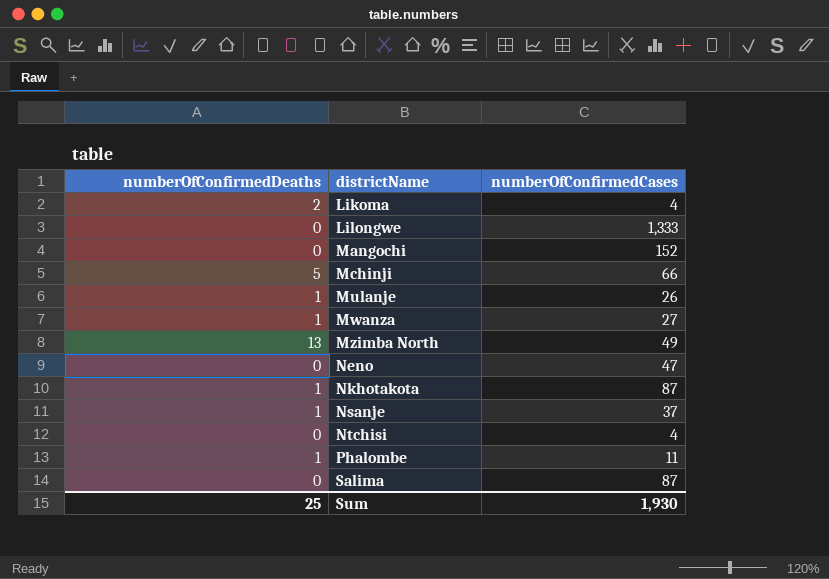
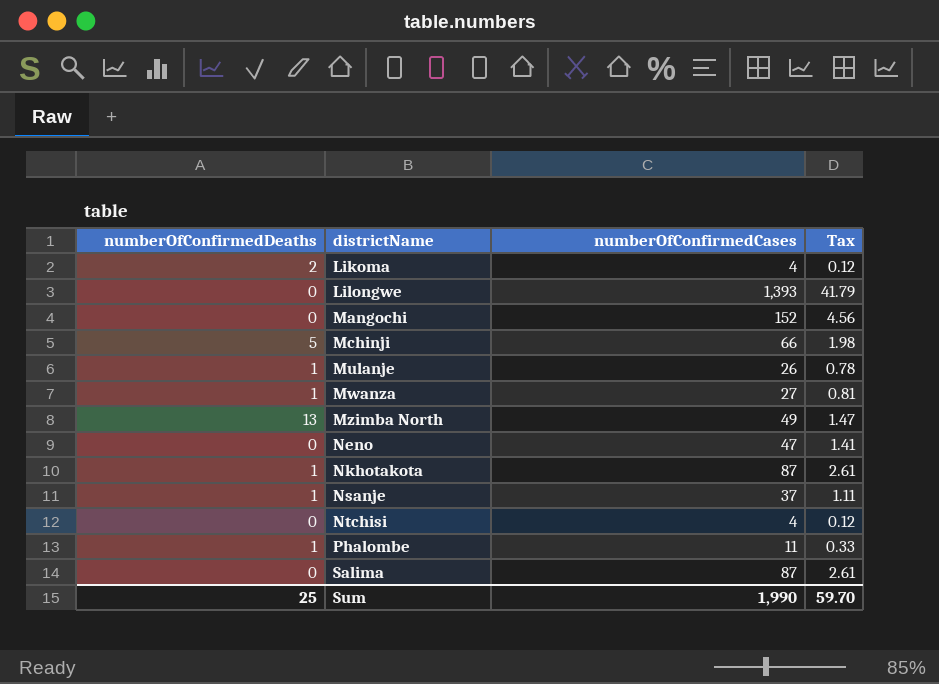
column Tax | formula: none -> [numberOfConfirmedCases] * 0.03
Lilongwe | numberOfConfirmedCases: 1,333 -> 1,393
Sum | numberOfConfirmedCases: 1,930 -> 1,990

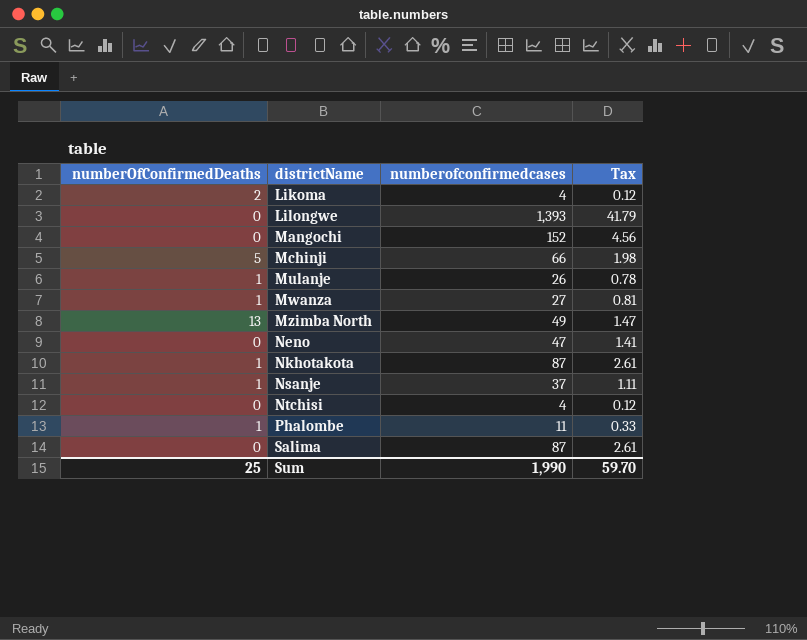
column name: numberOfConfirmedCases -> numberofconfirmedcases

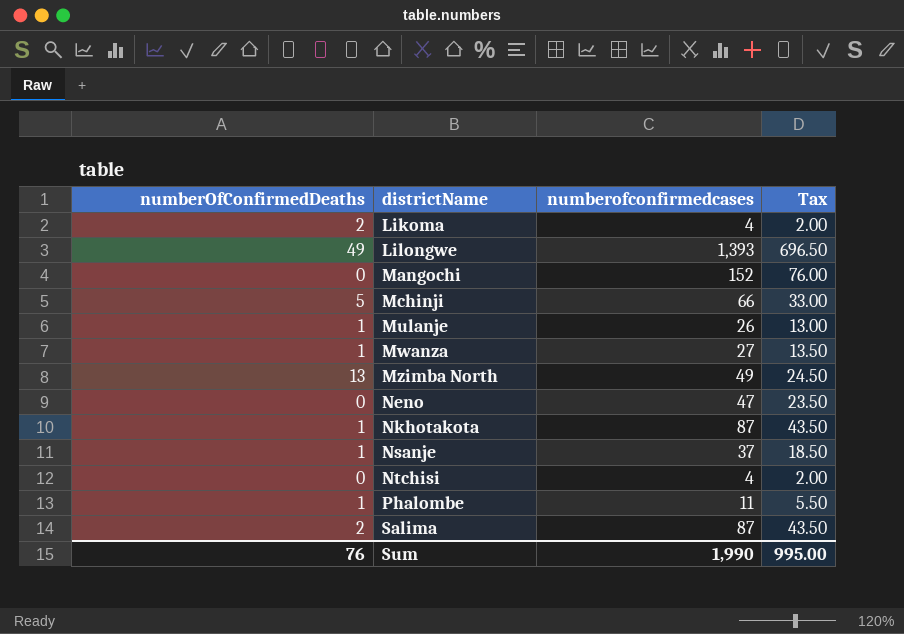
column Tax | formula: [numberofconfirmedcases] * 0.03 -> [numberofconfirmedcases] * 0.5
Lilongwe | numberOfConfirmedDeaths: 0 -> 49
Salima | numberOfConfirmedDeaths: 0 -> 2
Sum | numberOfConfirmedDeaths: 25 -> 76
Sum | Tax: 59.70 -> 995.00

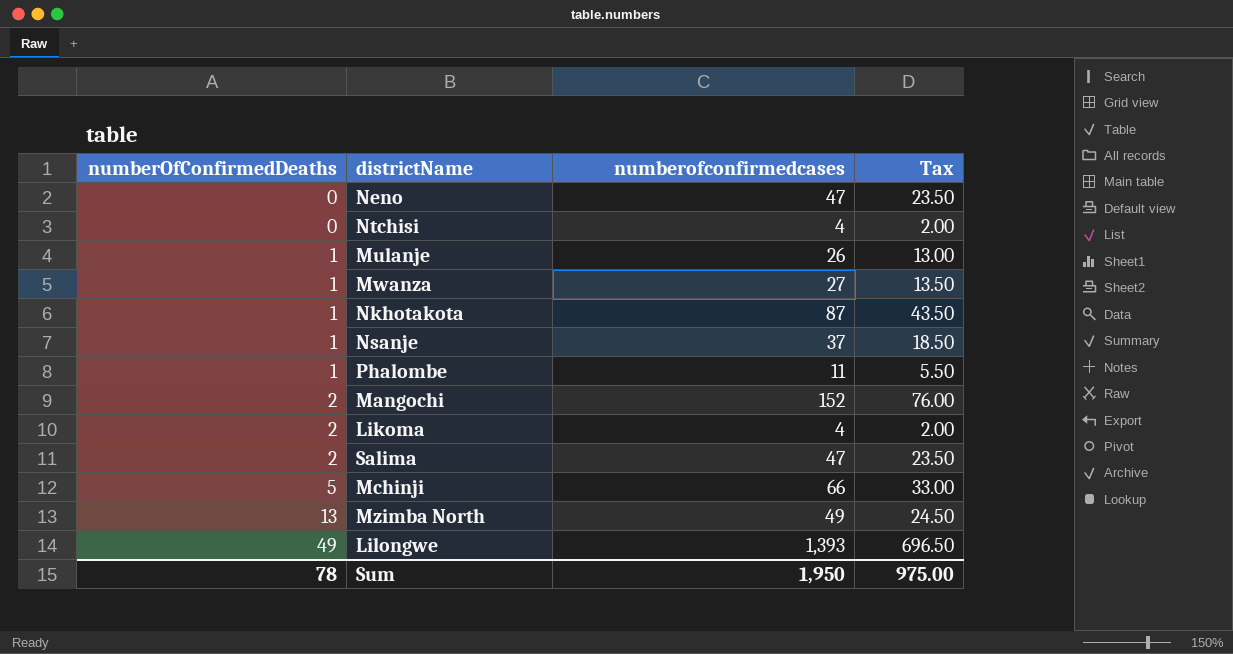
row order: districtName ascending -> numberOfConfirmedDeaths ascending
Mangochi | numberOfConfirmedDeaths: 0 -> 2
Salima | numberofconfirmedcases: 87 -> 47
Salima | Tax: 43.50 -> 23.50
Sum | numberOfConfirmedDeaths: 76 -> 78
Sum | numberofconfirmedcases: 1,990 -> 1,950
Sum | Tax: 995.00 -> 975.00

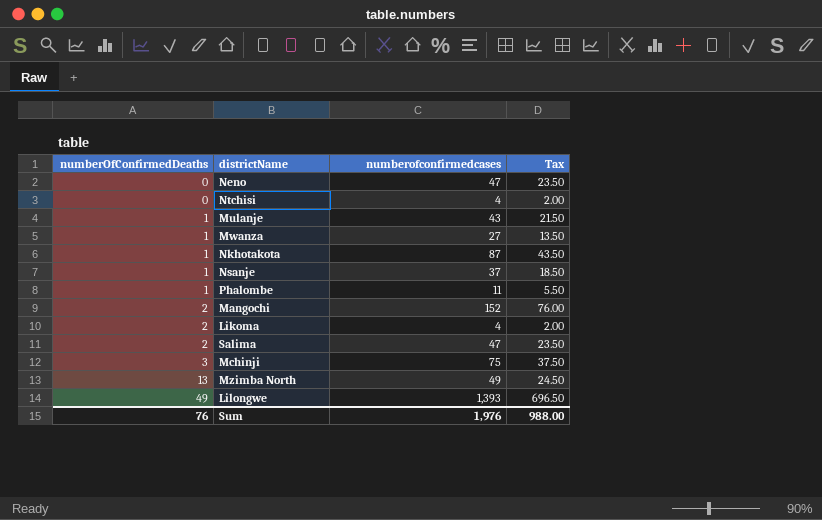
Mulanje | numberofconfirmedcases: 26 -> 43
Mulanje | Tax: 13.00 -> 21.50
Mchinji | numberOfConfirmedDeaths: 5 -> 3
Mchinji | numberofconfirmedcases: 66 -> 75
Mchinji | Tax: 33.00 -> 37.50
Sum | numberOfConfirmedDeaths: 78 -> 76
Sum | numberofconfirmedcases: 1,950 -> 1,976
Sum | Tax: 975.00 -> 988.00

